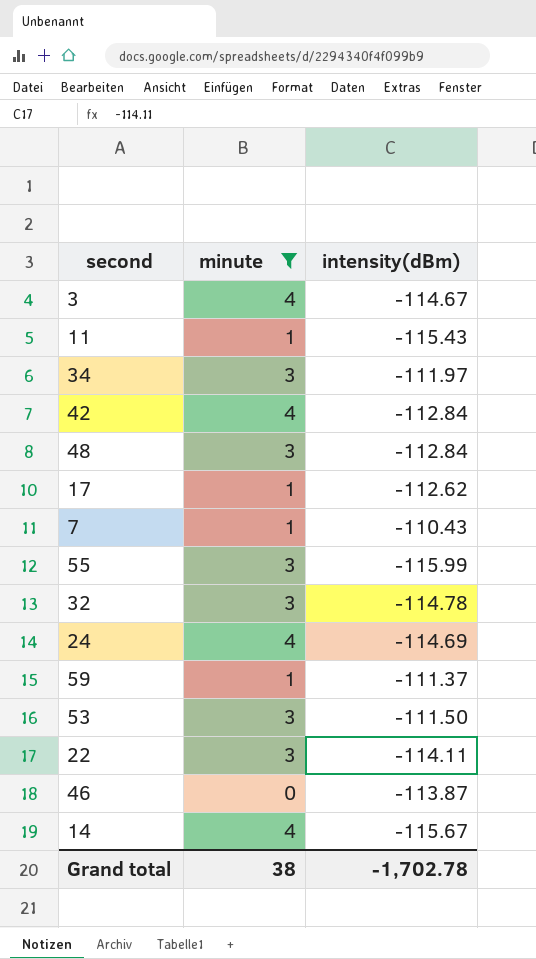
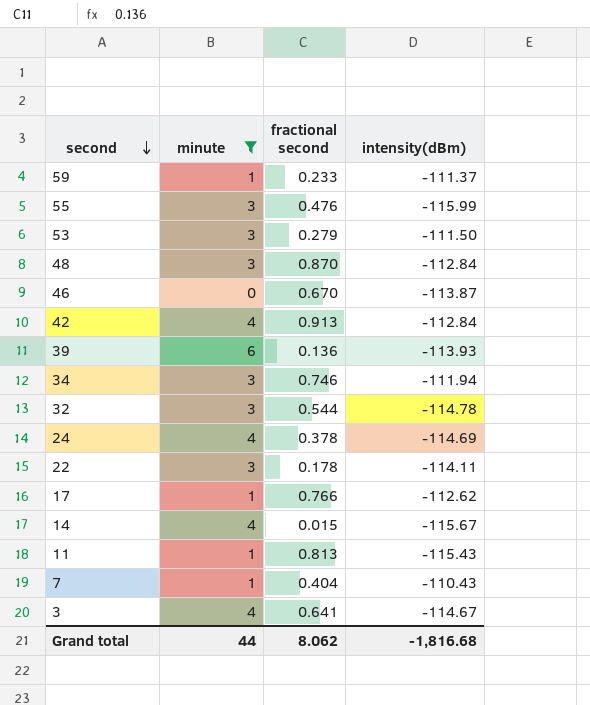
row order: none -> second descending
column fractional second | position: none -> 3
row 39: none -> 6 | 0.136 | -113.93
34 | intensity(dBm): -111.97 -> -111.94
Grand total | minute: 38 -> 44
Grand total | intensity(dBm): -1,702.78 -> -1,816.68

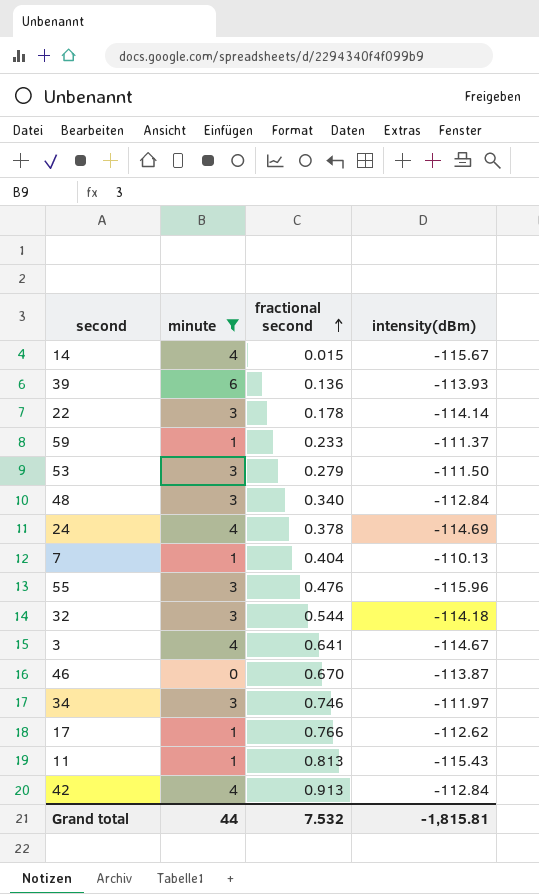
row order: second descending -> fractional second ascending
22 | intensity(dBm): -114.11 -> -114.14
48 | fractional second: 0.870 -> 0.340
7 | intensity(dBm): -110.43 -> -110.13
55 | intensity(dBm): -115.99 -> -115.96
32 | intensity(dBm): -114.78 -> -114.18
34 | intensity(dBm): -111.94 -> -111.97
Grand total | fractional second: 8.062 -> 7.532
Grand total | intensity(dBm): -1,816.68 -> -1,815.81

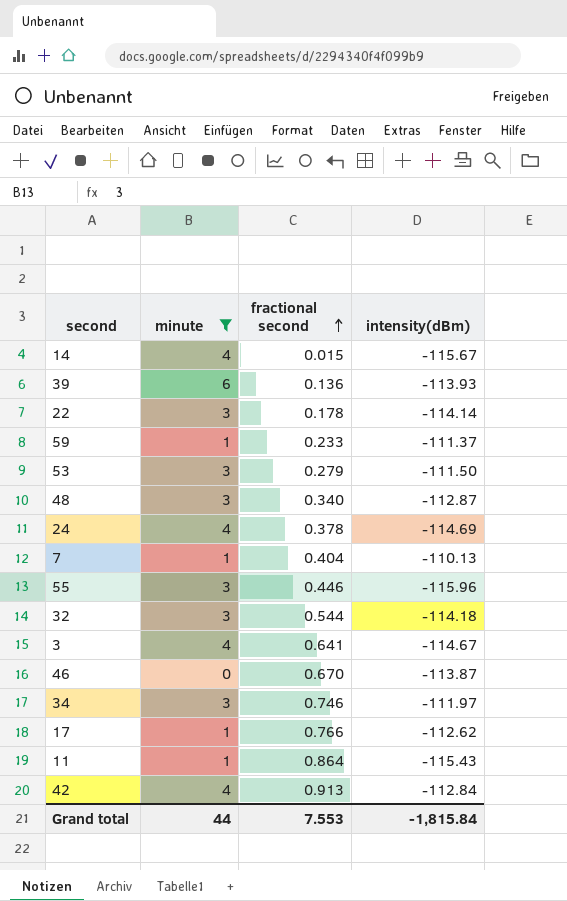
48 | intensity(dBm): -112.84 -> -112.87
55 | fractional second: 0.476 -> 0.446
11 | fractional second: 0.813 -> 0.864
Grand total | fractional second: 7.532 -> 7.553
Grand total | intensity(dBm): -1,815.81 -> -1,815.84

